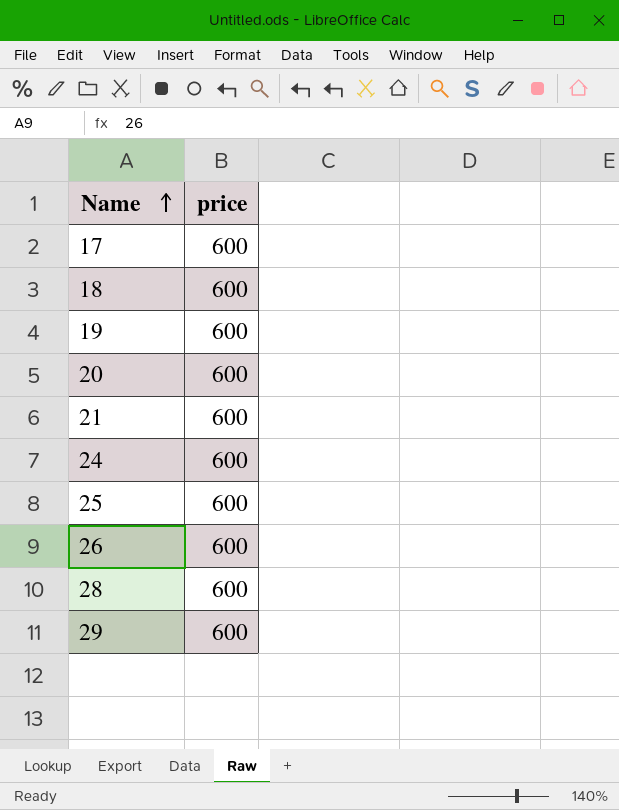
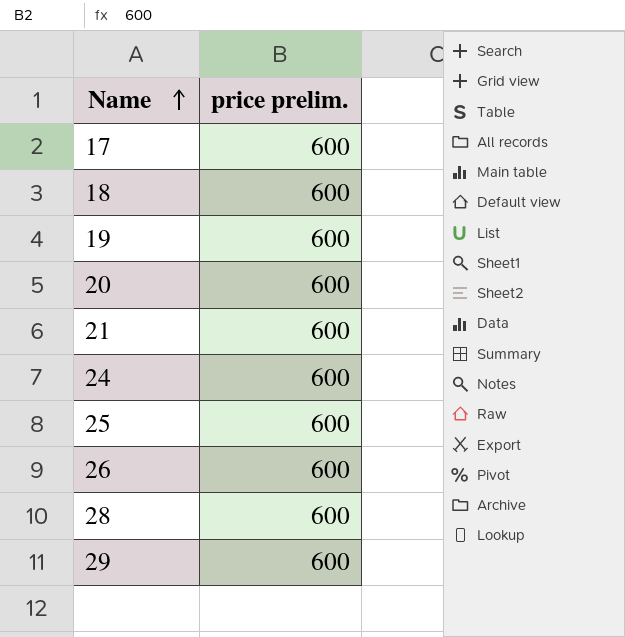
column name: price -> price prelim.

